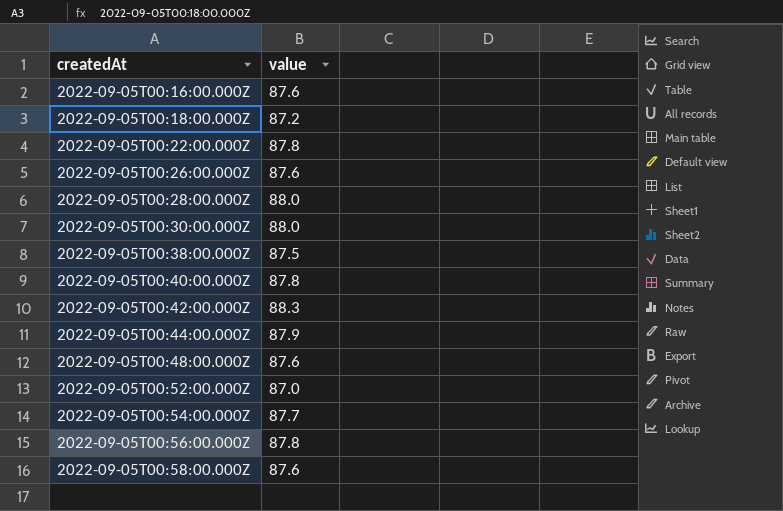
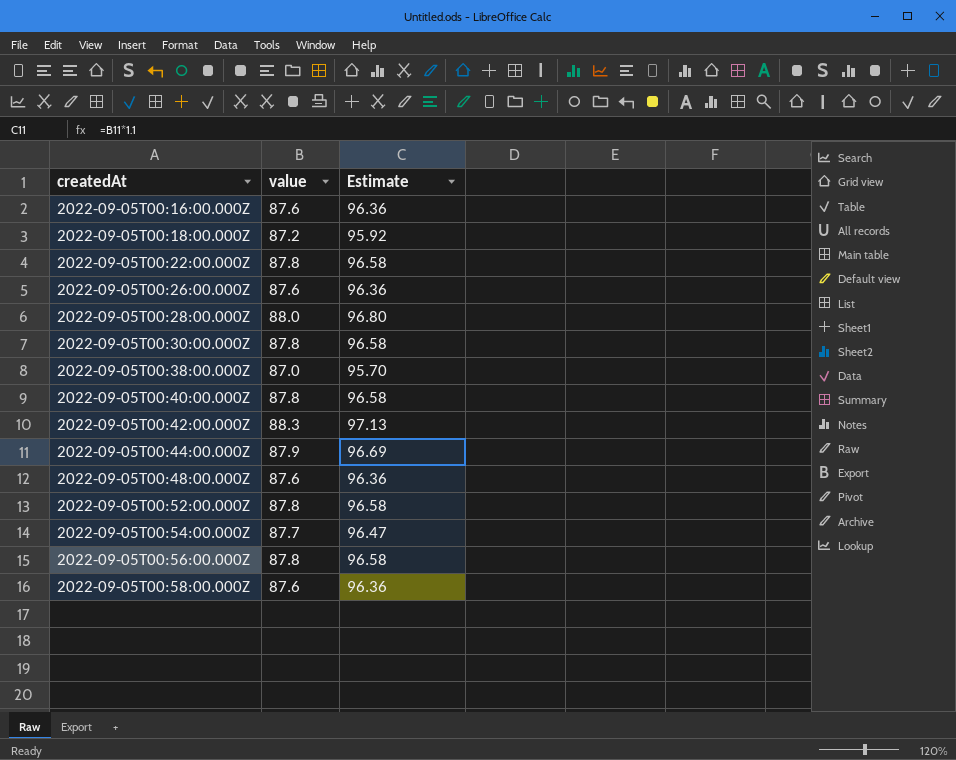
column Estimate | formula: none -> [value] * 1.1
2022-09-05T00:30:00.000Z | value: 88.0 -> 87.8
2022-09-05T00:38:00.000Z | value: 87.5 -> 87.0
2022-09-05T00:52:00.000Z | value: 87.0 -> 87.8

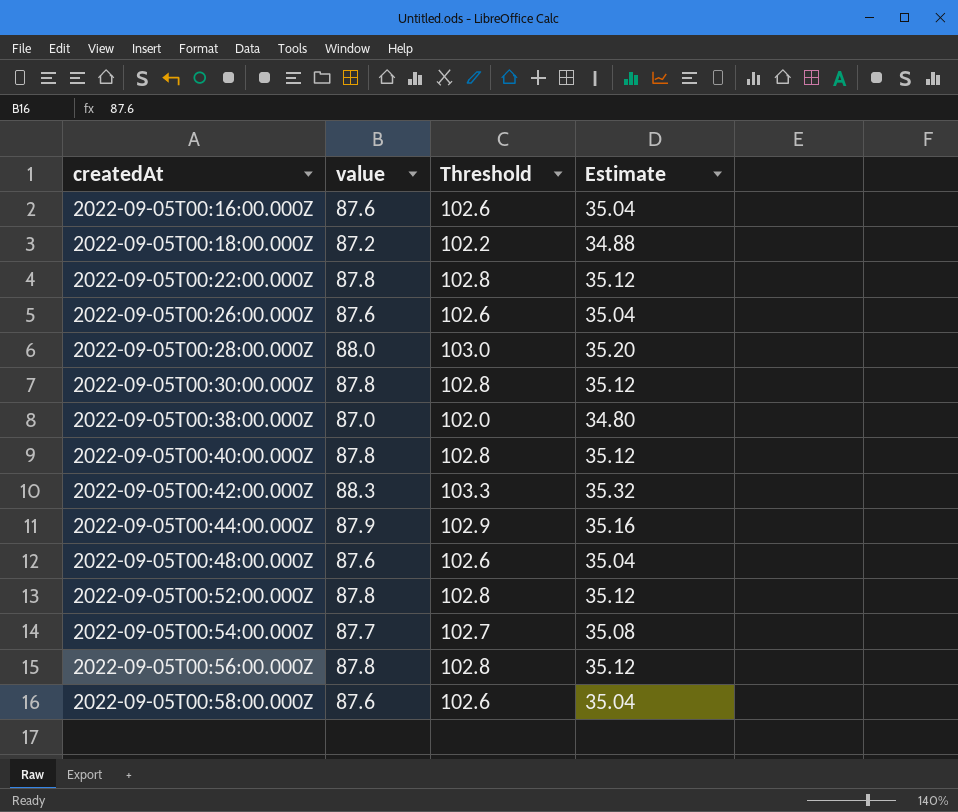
column Threshold | formula: none -> [value] + 15
column Estimate | formula: [value] * 1.1 -> [value] * 0.4

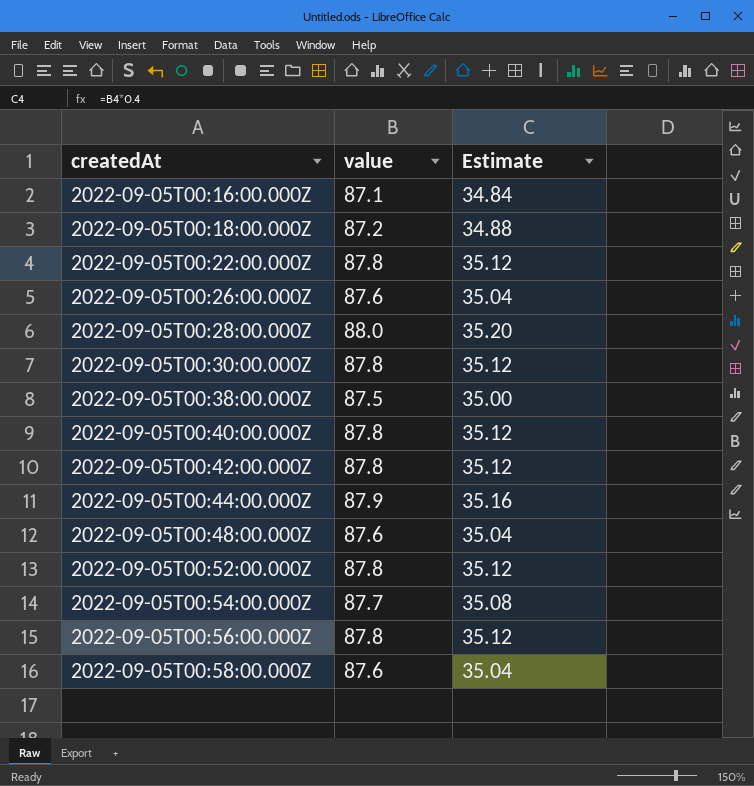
column Threshold | formula: [value] + 15 -> none
2022-09-05T00:16:00.000Z | value: 87.6 -> 87.1
2022-09-05T00:16:00.000Z | Estimate: 35.04 -> 34.84
2022-09-05T00:38:00.000Z | value: 87.0 -> 87.5
2022-09-05T00:38:00.000Z | Estimate: 34.80 -> 35.00
2022-09-05T00:42:00.000Z | value: 88.3 -> 87.8
2022-09-05T00:42:00.000Z | Estimate: 35.32 -> 35.12

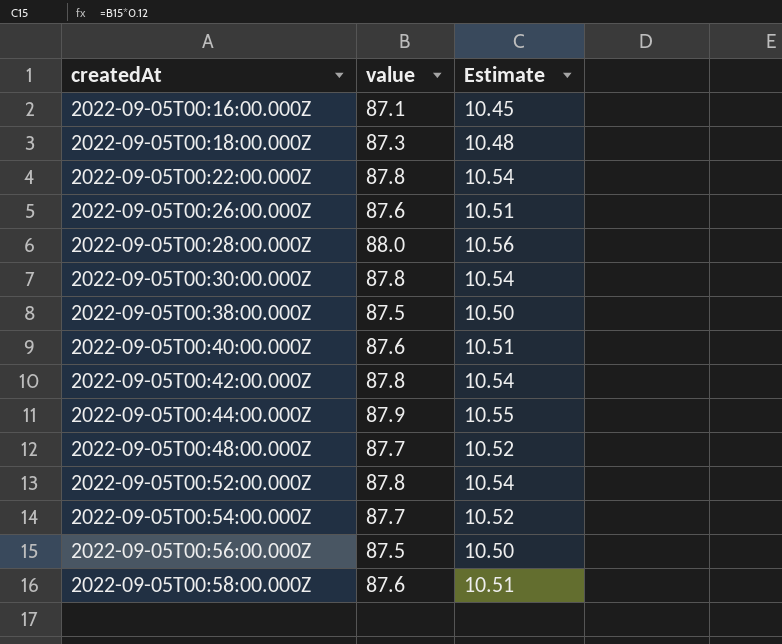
column Estimate | formula: [value] * 0.4 -> [value] * 0.12
2022-09-05T00:18:00.000Z | value: 87.2 -> 87.3
2022-09-05T00:40:00.000Z | value: 87.8 -> 87.6
2022-09-05T00:48:00.000Z | value: 87.6 -> 87.7
2022-09-05T00:56:00.000Z | value: 87.8 -> 87.5

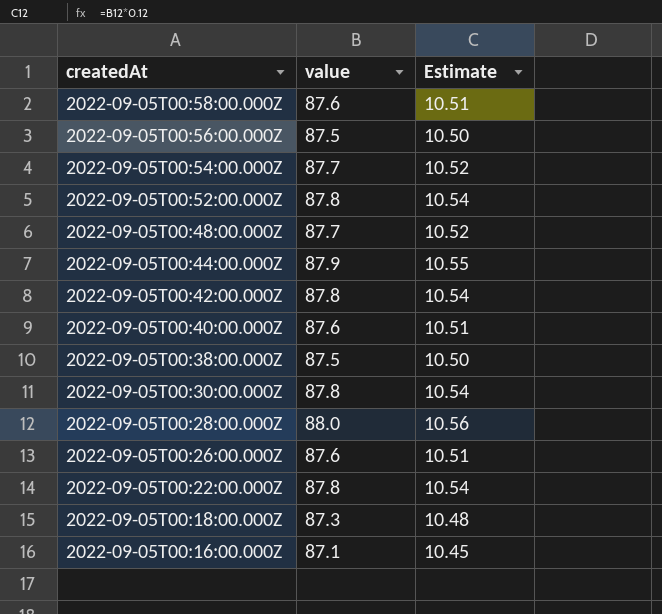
row order: createdAt ascending -> createdAt descending

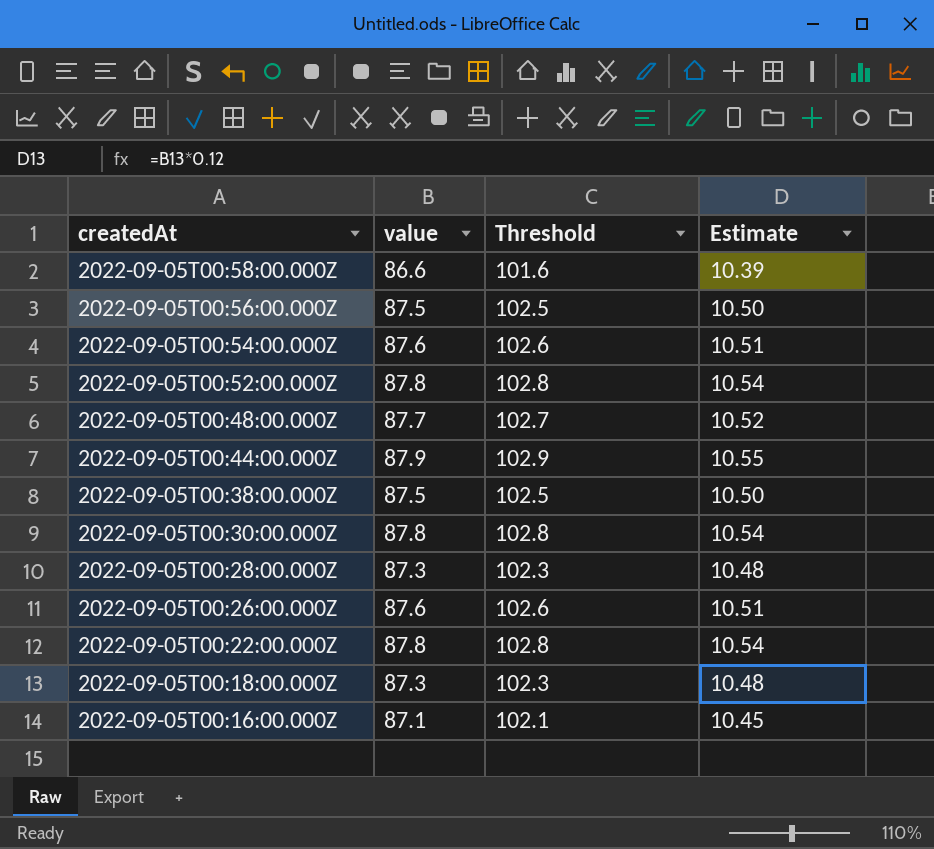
column Threshold | formula: none -> [value] + 15
row 2022-09-05T00:42:00.000Z: 87.8 | 10.54 -> none
row 2022-09-05T00:40:00.000Z: 87.6 | 10.51 -> none
2022-09-05T00:58:00.000Z | value: 87.6 -> 86.6
2022-09-05T00:58:00.000Z | Estimate: 10.51 -> 10.39
2022-09-05T00:54:00.000Z | value: 87.7 -> 87.6
2022-09-05T00:54:00.000Z | Estimate: 10.52 -> 10.51
2022-09-05T00:28:00.000Z | value: 88.0 -> 87.3
2022-09-05T00:28:00.000Z | Estimate: 10.56 -> 10.48

